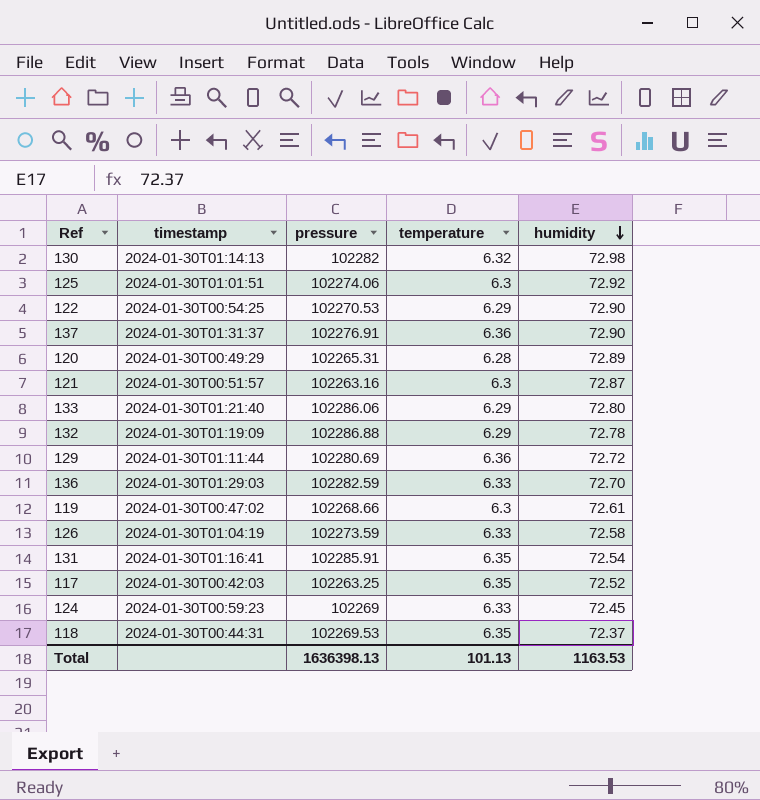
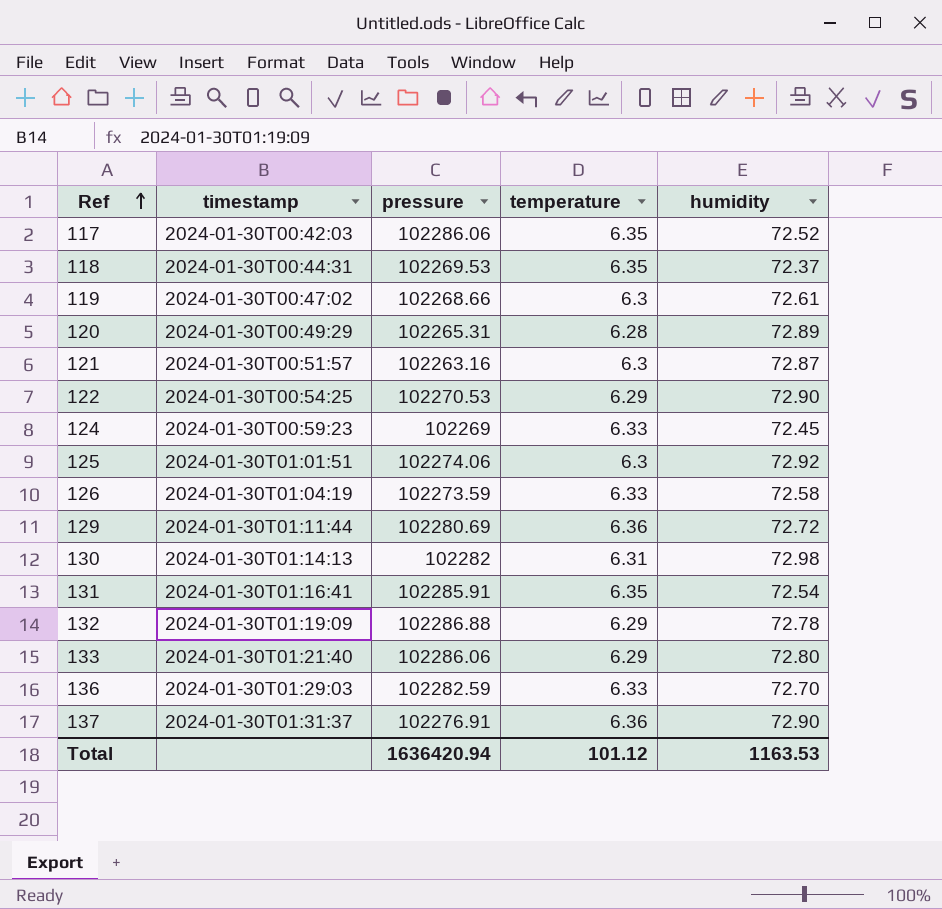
row order: humidity descending -> Ref ascending
117 | pressure: 102263.25 -> 102286.06
130 | temperature: 6.32 -> 6.31
Total | pressure: 1636398.13 -> 1636420.94
Total | temperature: 101.13 -> 101.12

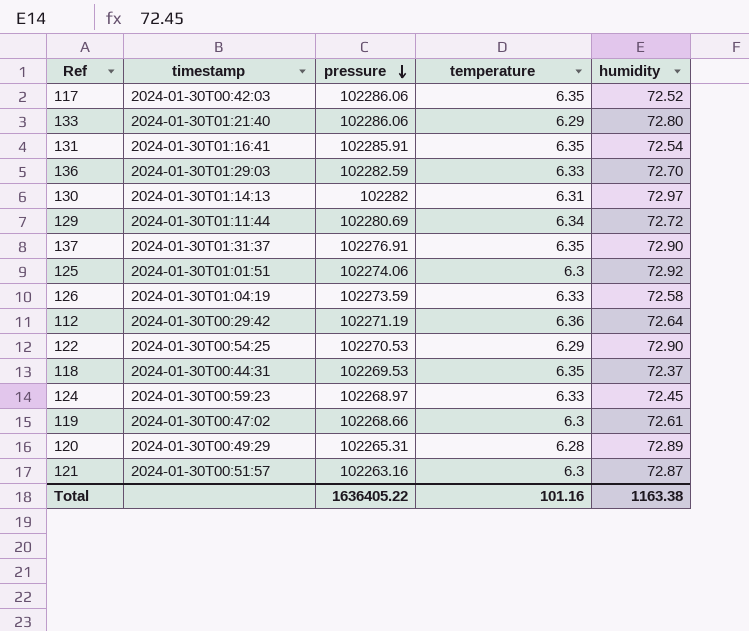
row order: Ref ascending -> pressure descending
row 132: 2024-01-30T01:19:09 | 102286.88 | 6.29 | 72.78 -> none
130 | humidity: 72.98 -> 72.97
129 | temperature: 6.36 -> 6.34
137 | temperature: 6.36 -> 6.35
row 112: none -> 2024-01-30T00:29:42 | 102271.19 | 6.36 | 72.64
124 | pressure: 102269 -> 102268.97
Total | pressure: 1636420.94 -> 1636405.22
Total | temperature: 101.12 -> 101.16
Total | humidity: 1163.53 -> 1163.38

